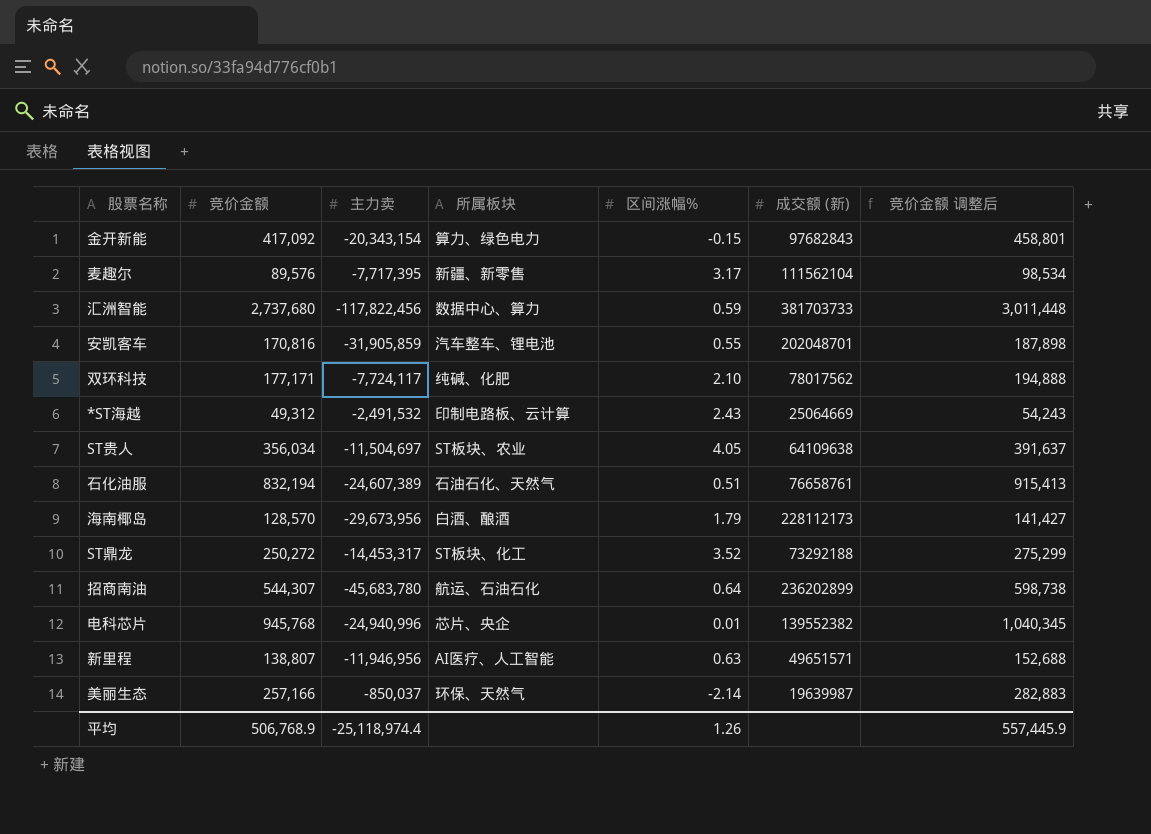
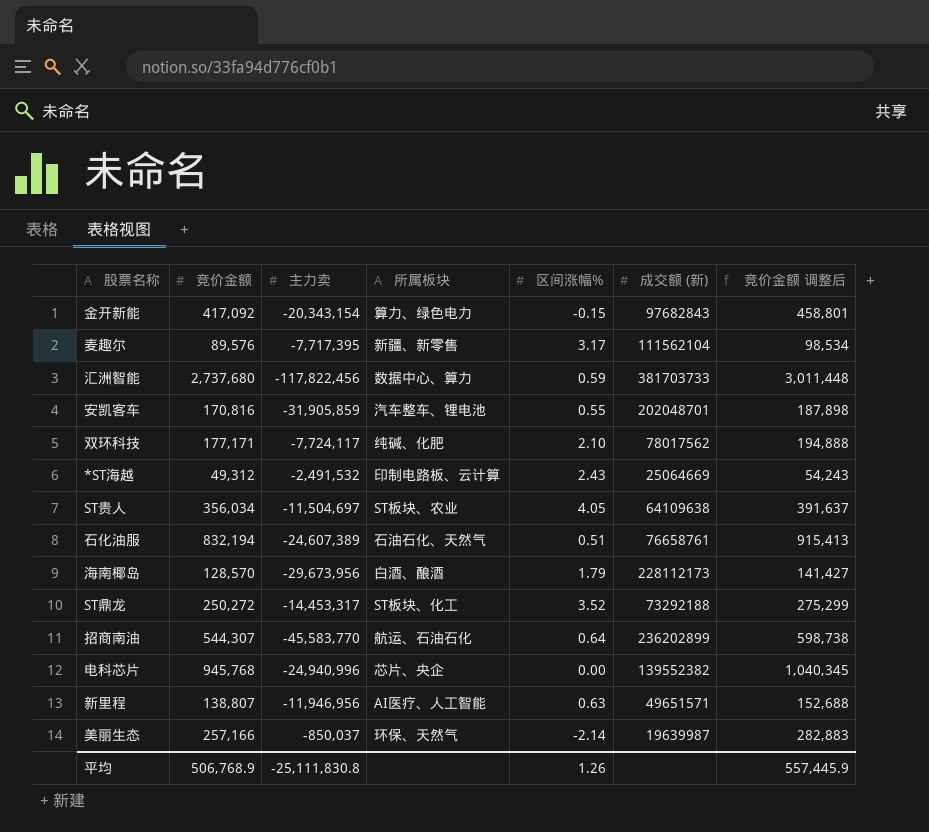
招商南油 | 主力卖: -45,683,780 -> -45,583,770
电科芯片 | 区间涨幅%: 0.01 -> 0.00
平均 | 主力卖: -25,118,974.4 -> -25,111,830.8

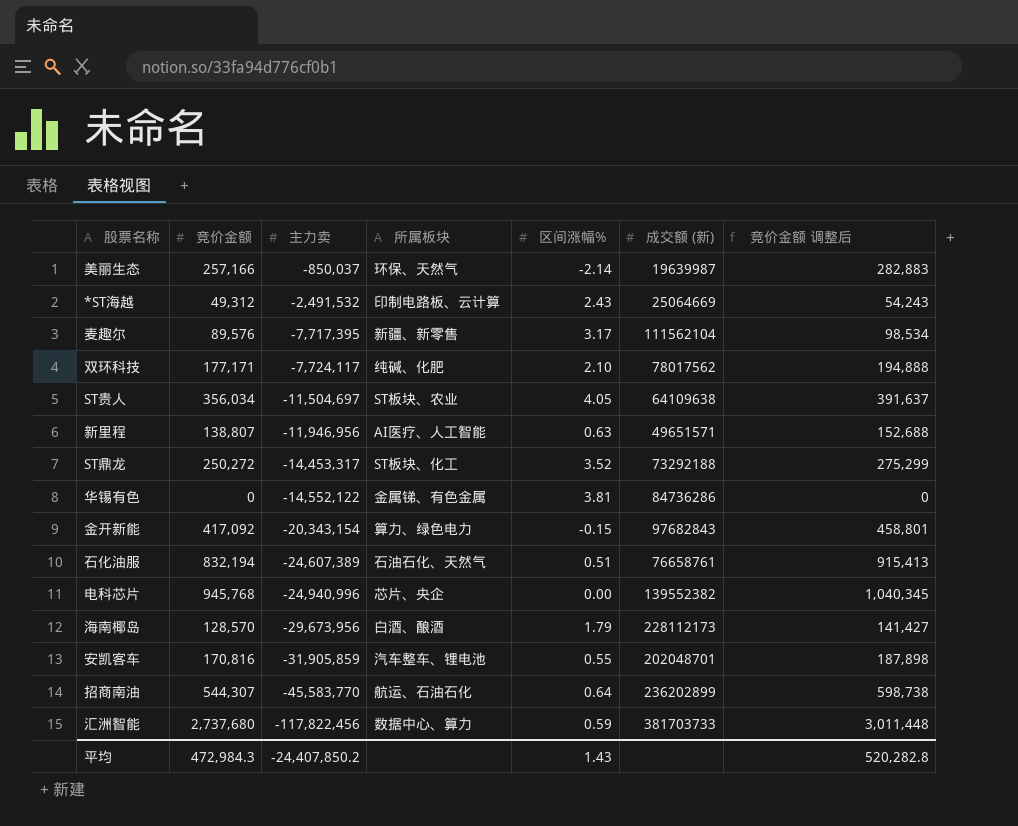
row order: none -> 主力卖 descending
row 华锡有色: none -> 0 | -14,552,122 | 金属锑、有色金属 | 3.81 | 84736286 | 0
平均 | 竞价金额: 506,768.9 -> 472,984.3
平均 | 主力卖: -25,111,830.8 -> -24,407,850.2
平均 | 区间涨幅%: 1.26 -> 1.43
平均 | 竞价金额 调整后: 557,445.9 -> 520,282.8

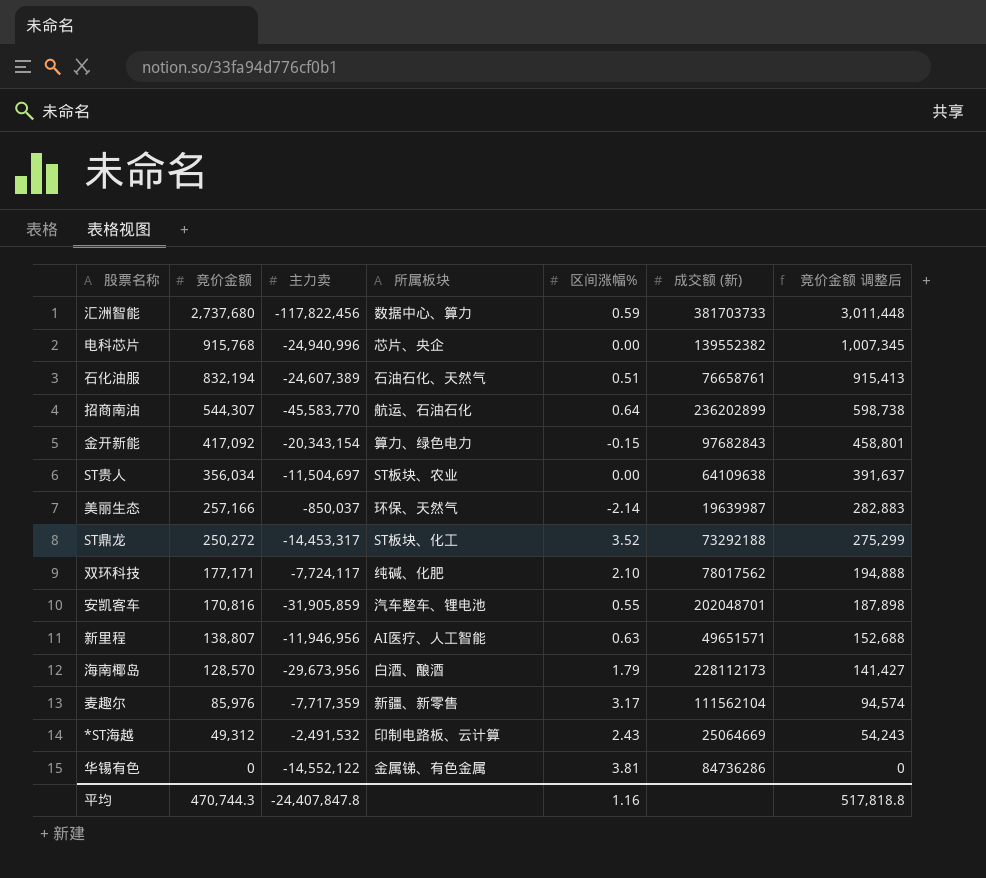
row order: 主力卖 descending -> 竞价金额 descending
电科芯片 | 竞价金额: 945,768 -> 915,768
电科芯片 | 竞价金额 调整后: 1,040,345 -> 1,007,345
ST贵人 | 区间涨幅%: 4.05 -> 0.00
麦趣尔 | 竞价金额: 89,576 -> 85,976
麦趣尔 | 主力卖: -7,717,395 -> -7,717,359
麦趣尔 | 竞价金额 调整后: 98,534 -> 94,574
平均 | 竞价金额: 472,984.3 -> 470,744.3
平均 | 主力卖: -24,407,850.2 -> -24,407,847.8
平均 | 区间涨幅%: 1.43 -> 1.16
平均 | 竞价金额 调整后: 520,282.8 -> 517,818.8

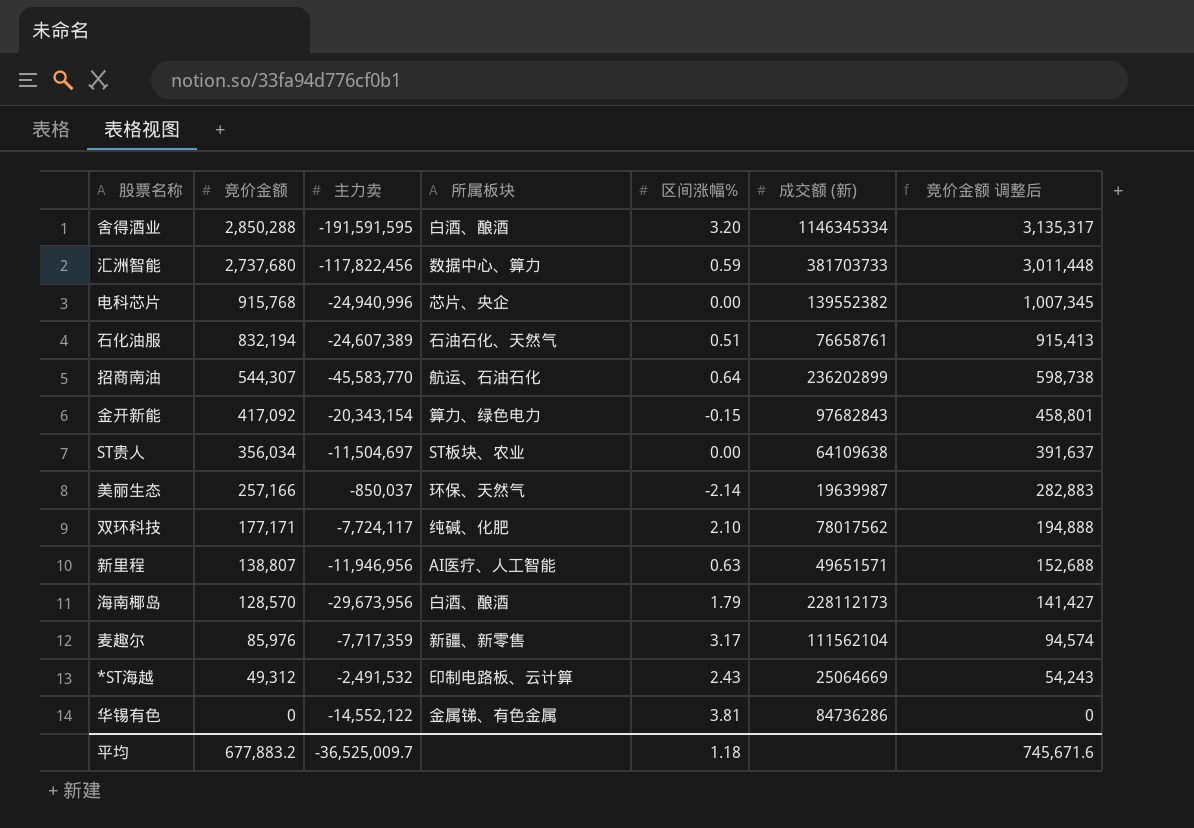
row ST鼎龙: 250,272 | -14,453,317 | ST板块、化工 | 3.52 | 73292188 | 275,299 -> none
row 安凯客车: 170,816 | -31,905,859 | 汽车整车、锂电池 | 0.55 | 202048701 | 187,898 -> none
row 舍得酒业: none -> 2,850,288 | -191,591,595 | 白酒、酿酒 | 3.20 | 1146345334 | 3,135,317
平均 | 竞价金额: 470,744.3 -> 677,883.2
平均 | 主力卖: -24,407,847.8 -> -36,525,009.7
平均 | 区间涨幅%: 1.16 -> 1.18
平均 | 竞价金额 调整后: 517,818.8 -> 745,671.6

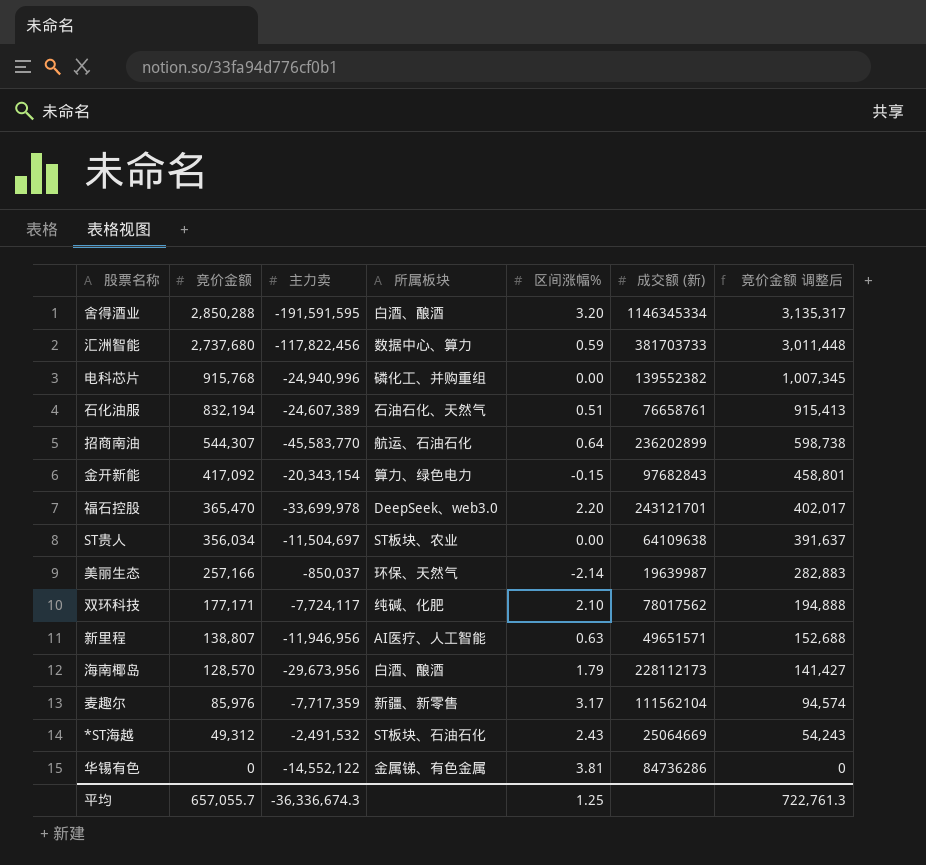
电科芯片 | 所属板块: 芯片、央企 -> 磷化工、并购重组
row 福石控股: none -> 365,470 | -33,699,978 | DeepSeek、web3.0 | 2.20 | 243121701 | 402,017
*ST海越 | 所属板块: 印制电路板、云计算 -> ST板块、石油石化
平均 | 竞价金额: 677,883.2 -> 657,055.7
平均 | 主力卖: -36,525,009.7 -> -36,336,674.3
平均 | 区间涨幅%: 1.18 -> 1.25
平均 | 竞价金额 调整后: 745,671.6 -> 722,761.3

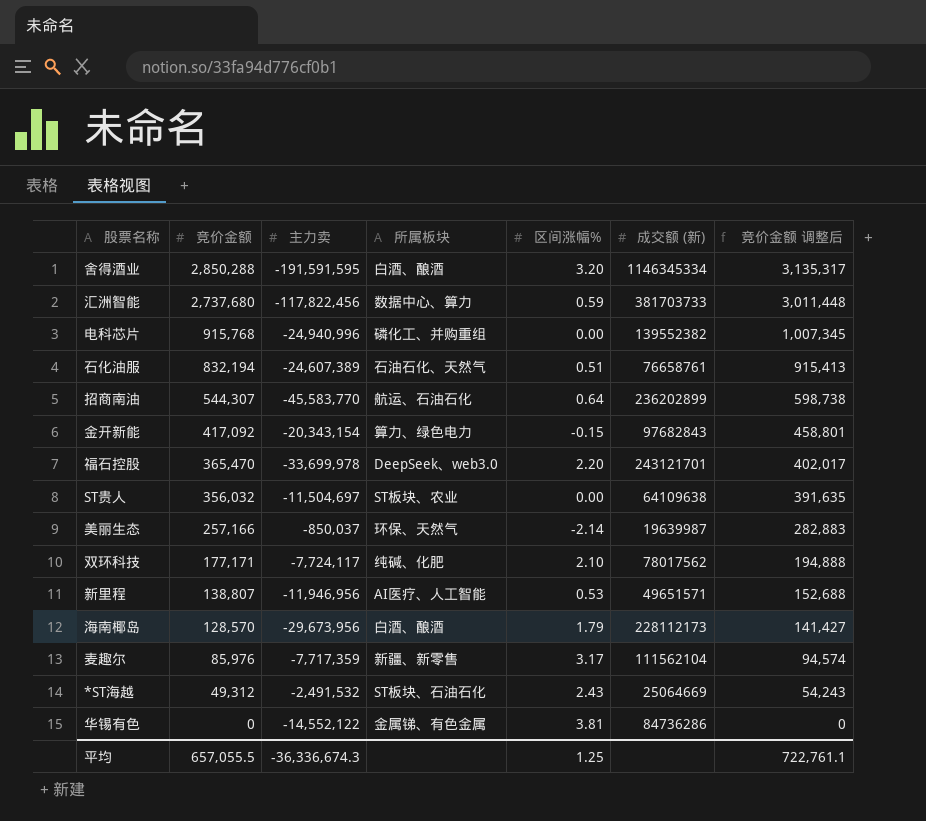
ST贵人 | 竞价金额: 356,034 -> 356,032
ST贵人 | 竞价金额 调整后: 391,637 -> 391,635
新里程 | 区间涨幅%: 0.63 -> 0.53
平均 | 竞价金额: 657,055.7 -> 657,055.5
平均 | 竞价金额 调整后: 722,761.3 -> 722,761.1

